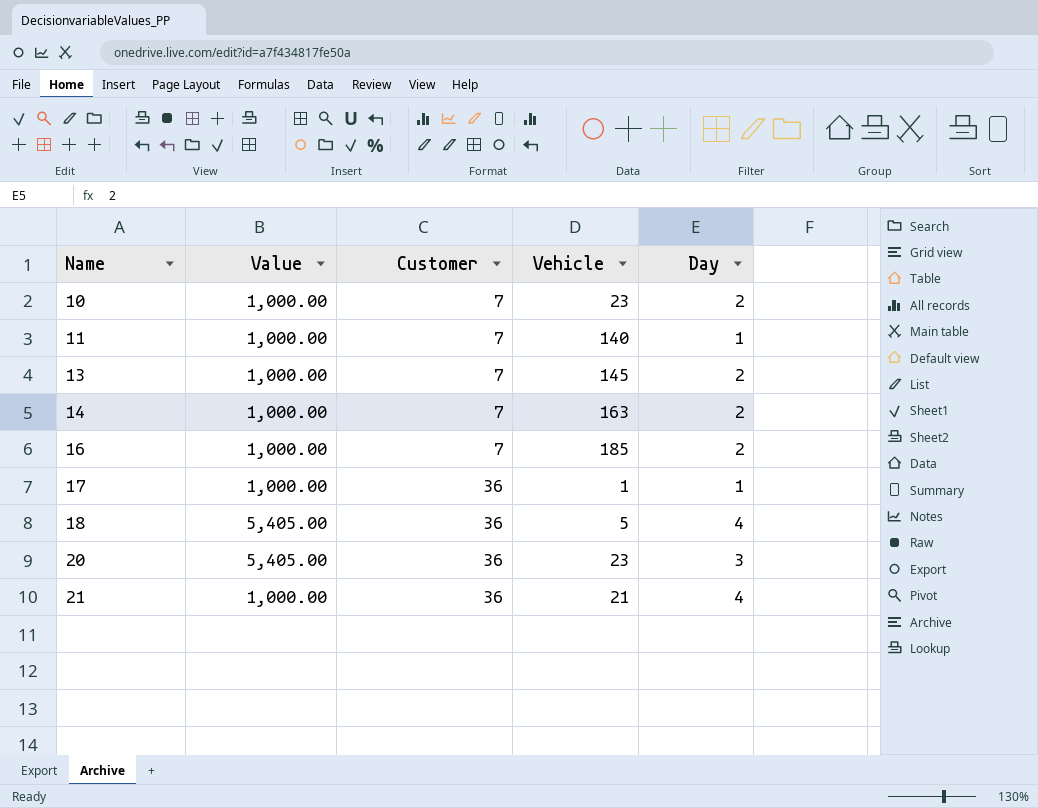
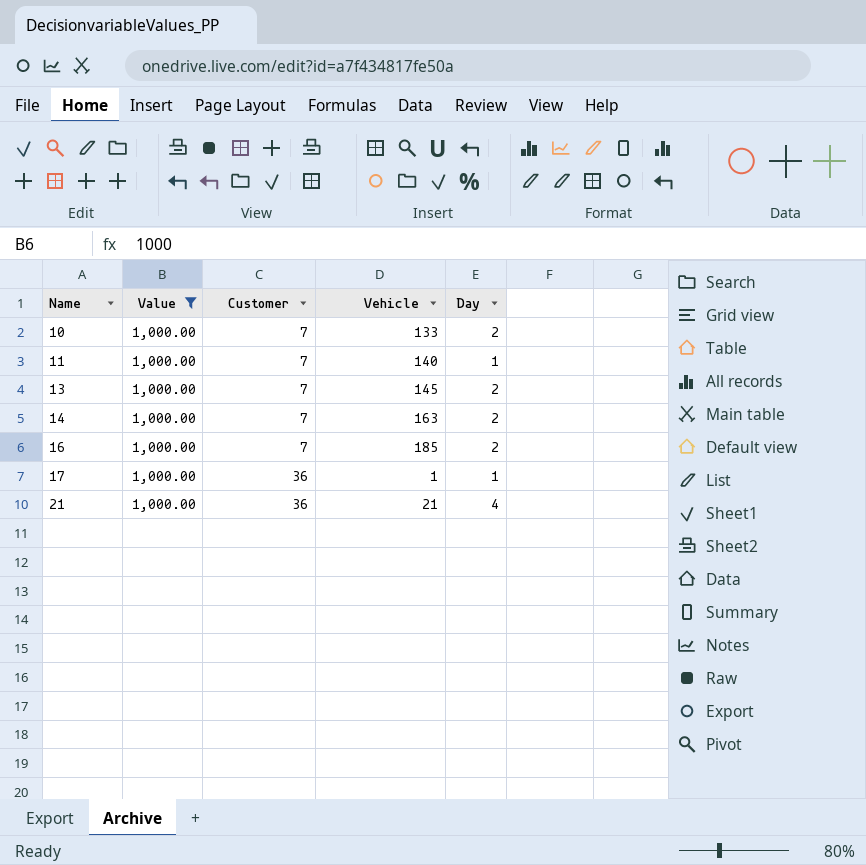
filter: none -> Value = 1,000.00
10 | Vehicle: 23 -> 133

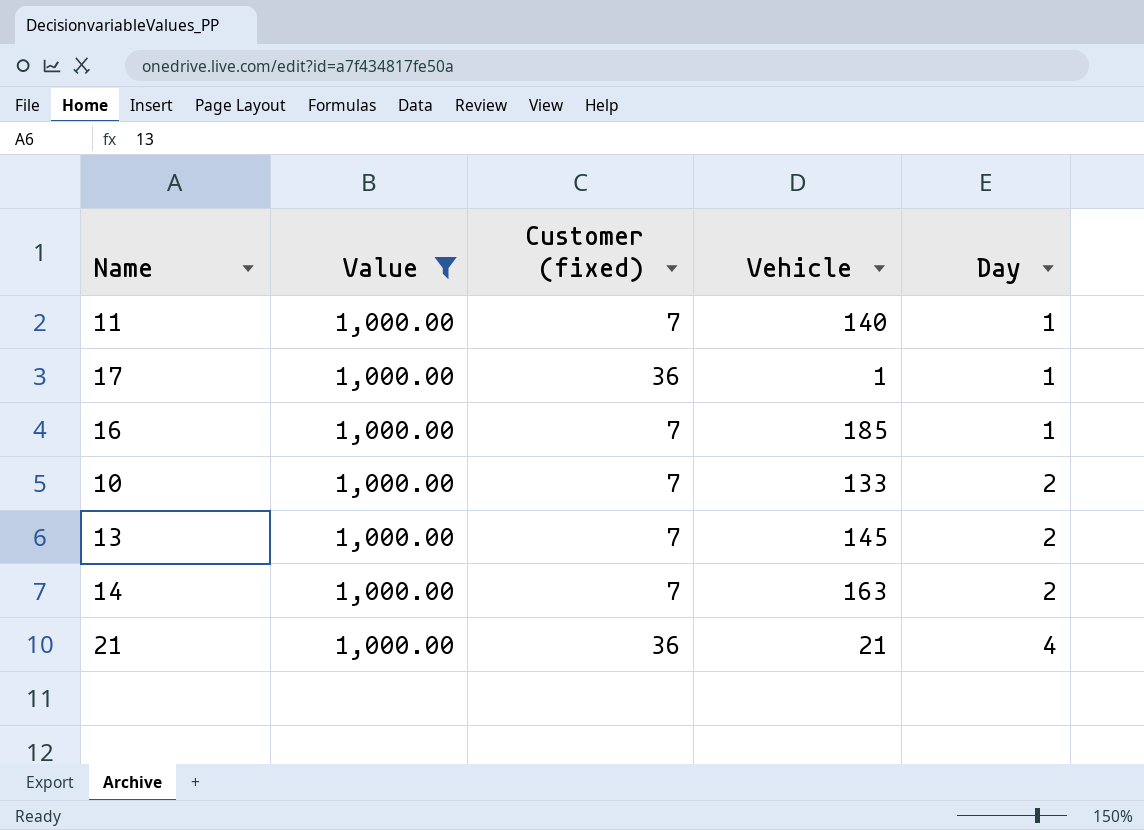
row order: Name ascending -> Day ascending
column name: Customer -> Customer (fixed)
16 | Day: 2 -> 1

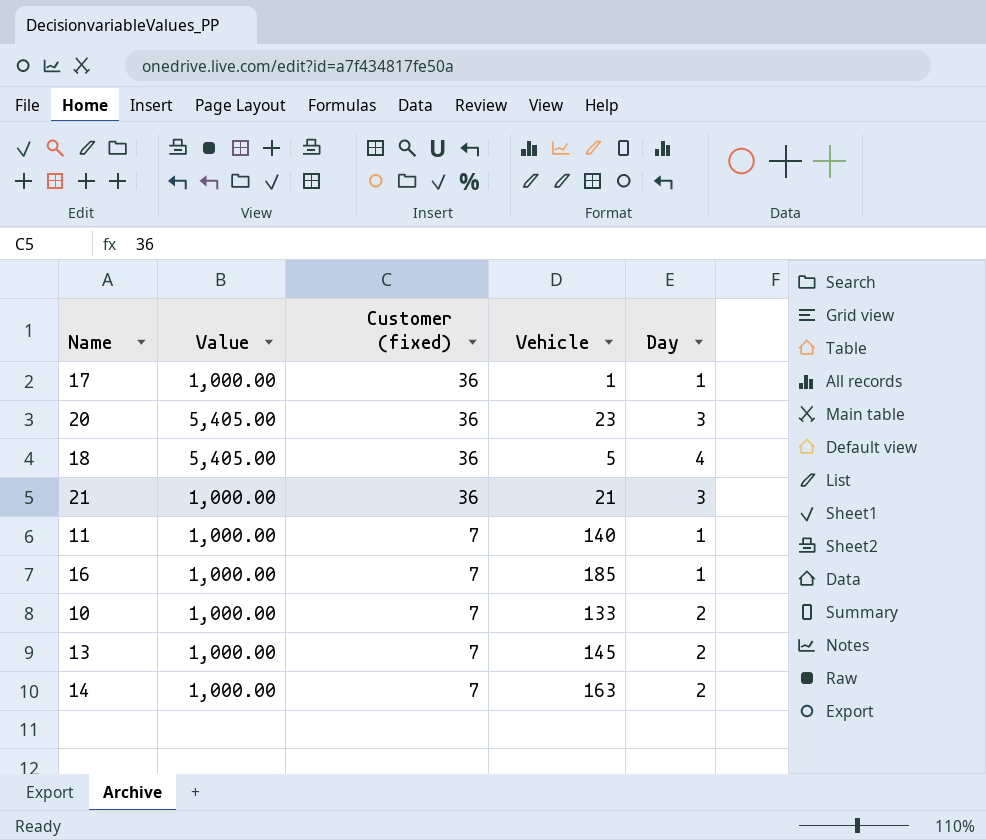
filter: Value = 1,000.00 -> none
row order: Day ascending -> Customer (fixed) descending
21 | Day: 4 -> 3

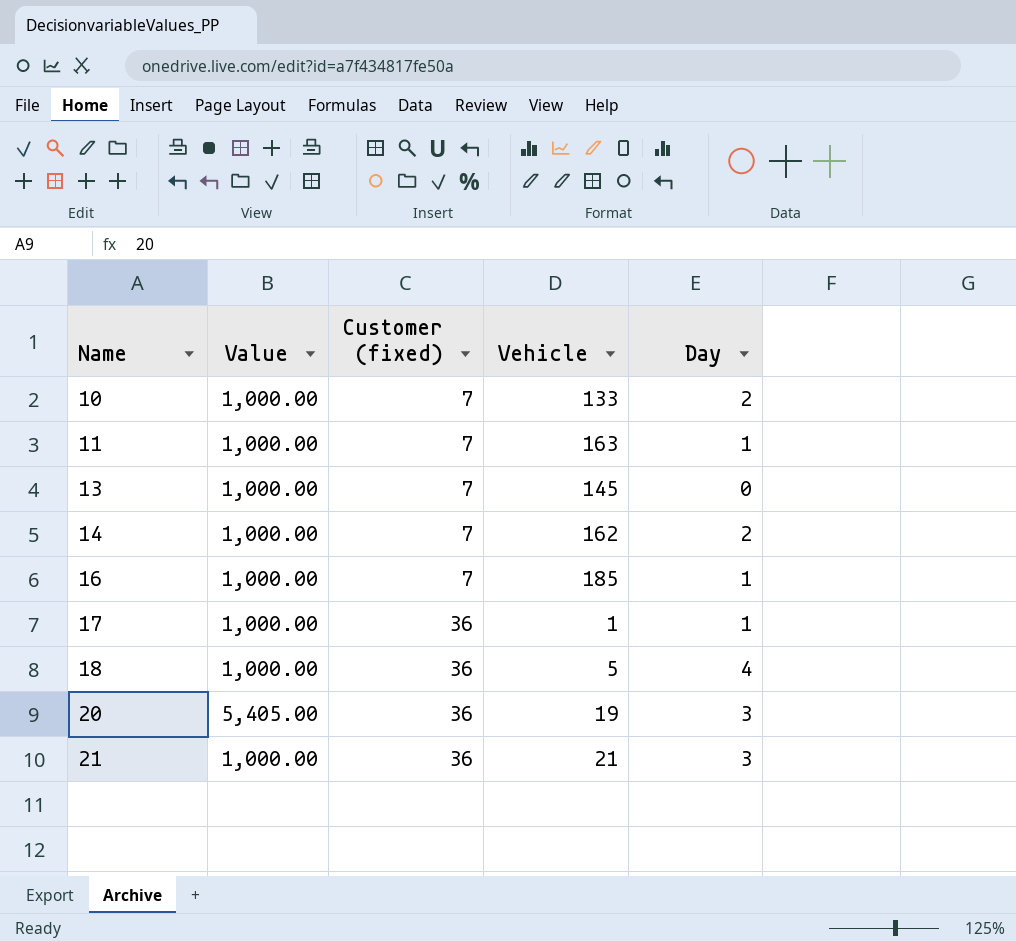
row order: Customer (fixed) descending -> Name ascending
11 | Vehicle: 140 -> 163
13 | Day: 2 -> 0
14 | Vehicle: 163 -> 162
18 | Value: 5,405.00 -> 1,000.00
20 | Vehicle: 23 -> 19

